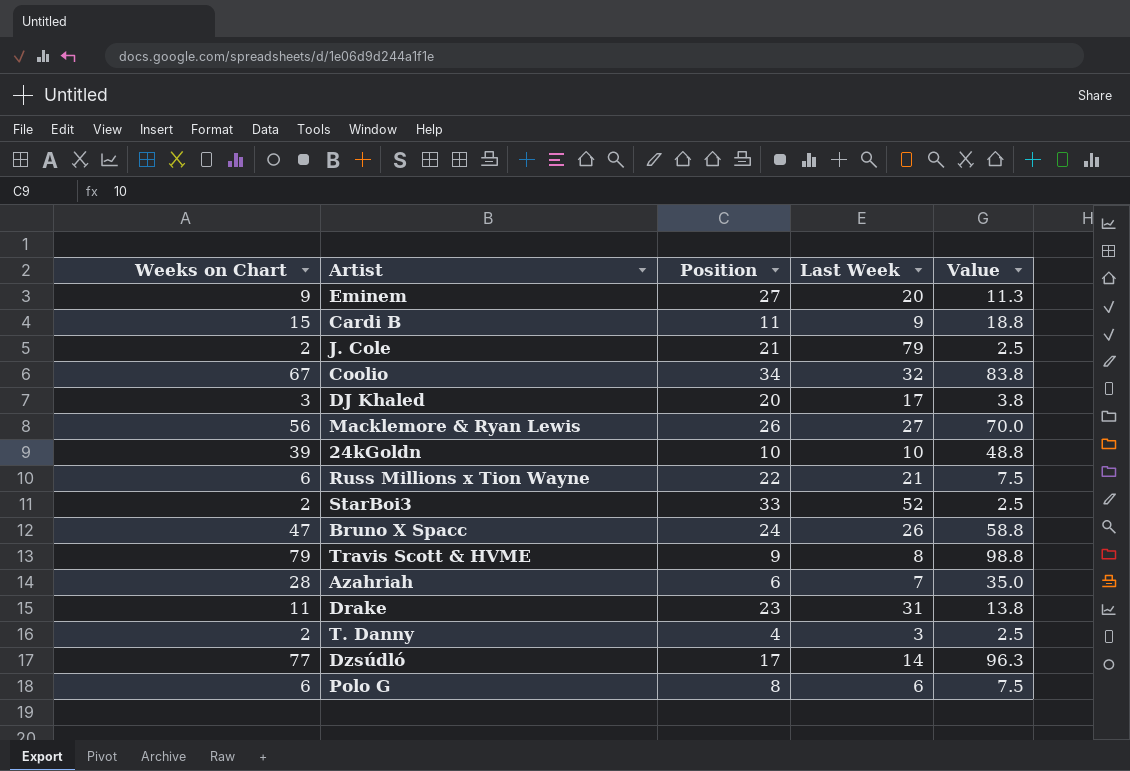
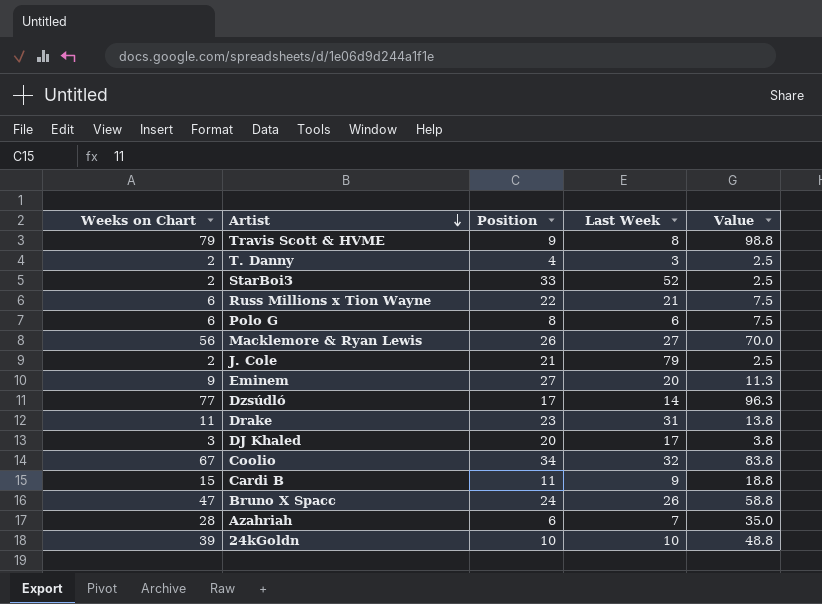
row order: none -> Artist descending

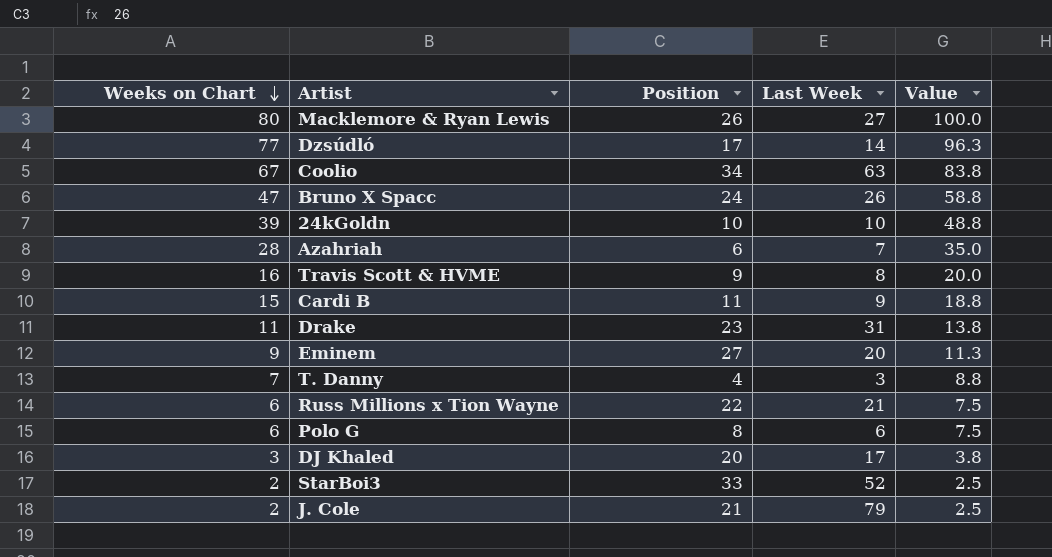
row order: Artist descending -> Weeks on Chart descending
Macklemore & Ryan Lewis | Weeks on Chart: 56 -> 80
Macklemore & Ryan Lewis | Value: 70.0 -> 100.0
Coolio | Last Week: 32 -> 63
Travis Scott & HVME | Weeks on Chart: 79 -> 16
Travis Scott & HVME | Value: 98.8 -> 20.0
T. Danny | Weeks on Chart: 2 -> 7
T. Danny | Value: 2.5 -> 8.8

